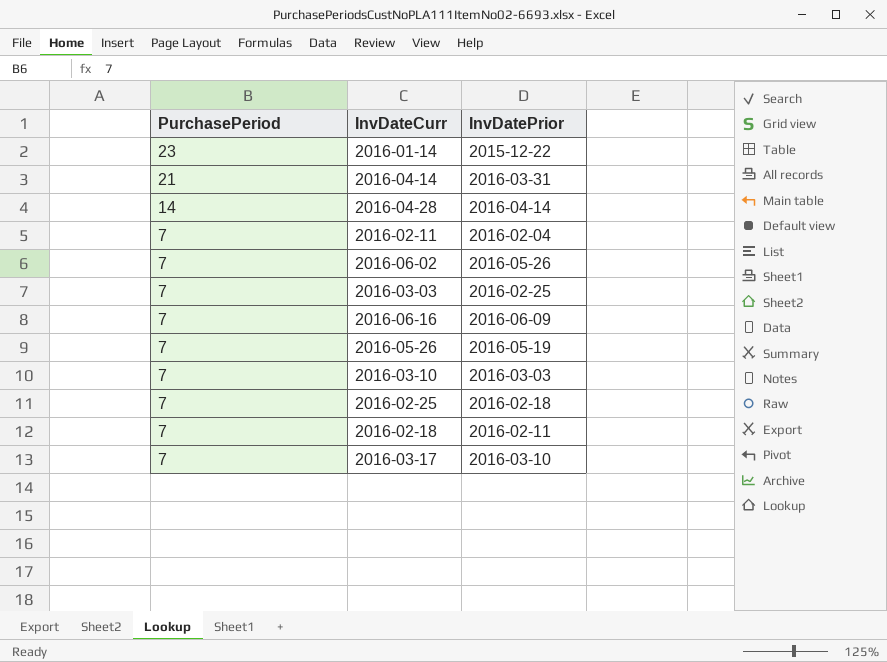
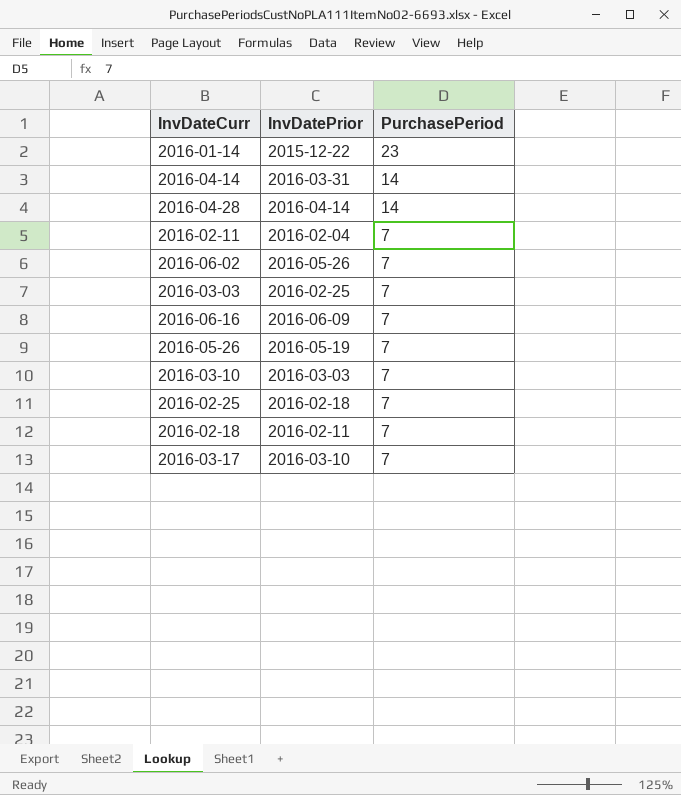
column PurchasePeriod | position: 1 -> 3
2016-04-14 | PurchasePeriod: 21 -> 14

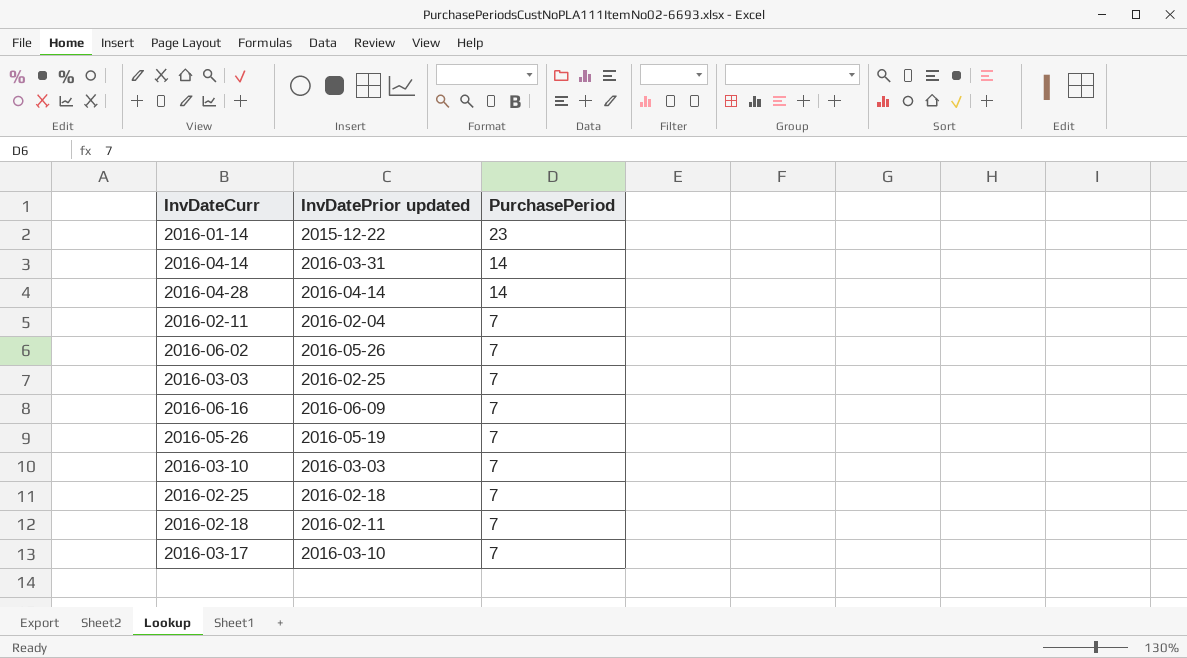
column name: InvDatePrior -> InvDatePrior updated

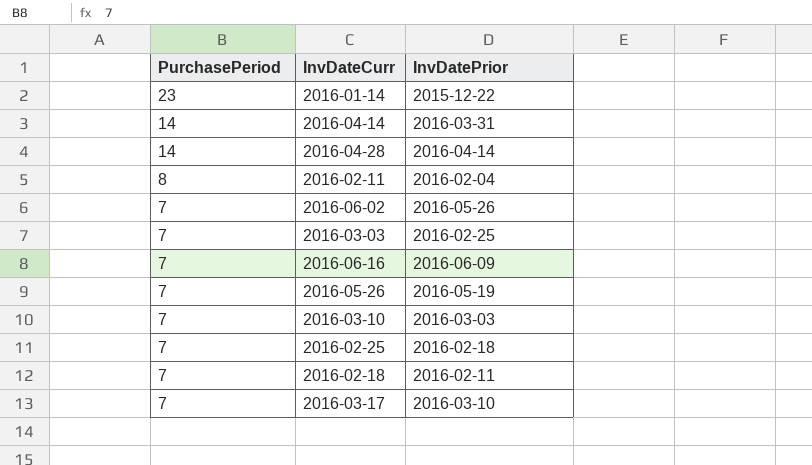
column PurchasePeriod | position: 3 -> 1
column name: InvDatePrior updated -> InvDatePrior
2016-02-11 | PurchasePeriod: 7 -> 8

